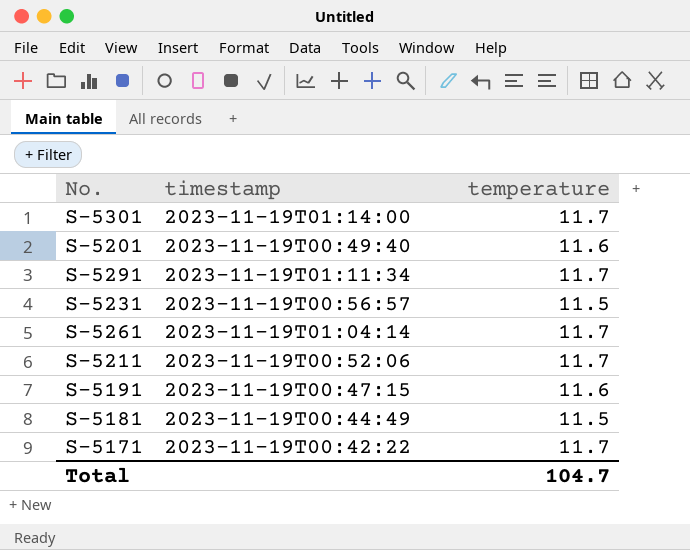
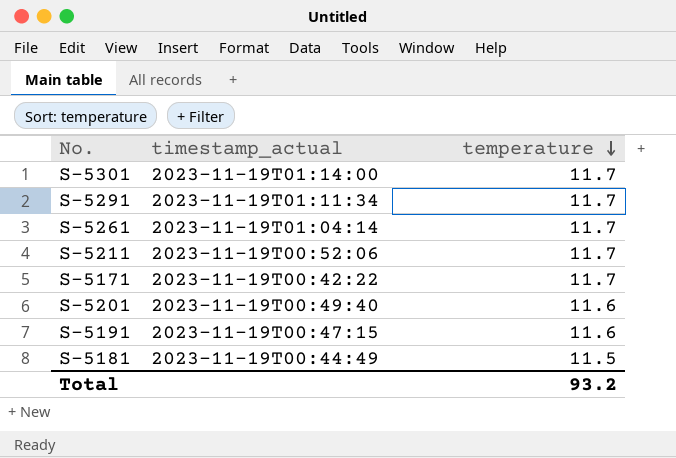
row order: none -> temperature descending
column name: timestamp -> timestamp_actual
row S-5231: 2023-11-19T00:56:57 | 11.5 -> none
Total | temperature: 104.7 -> 93.2

